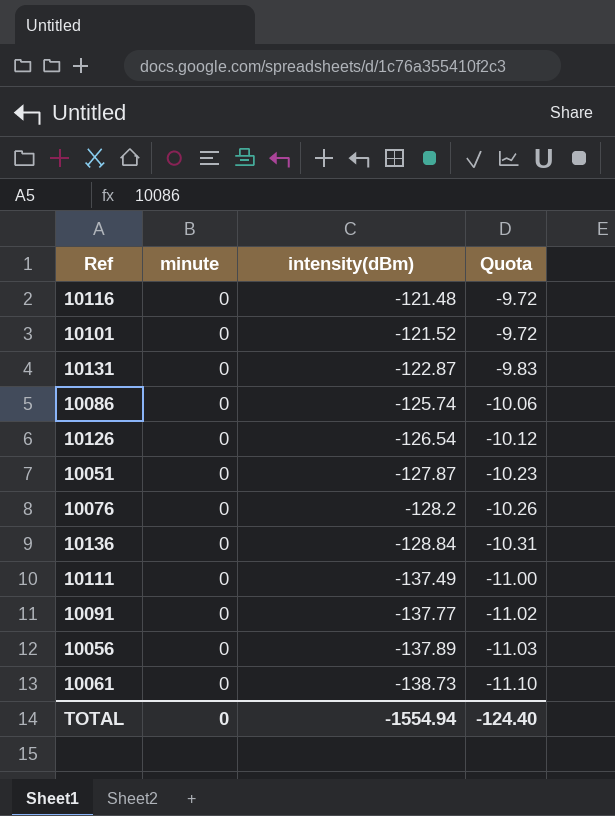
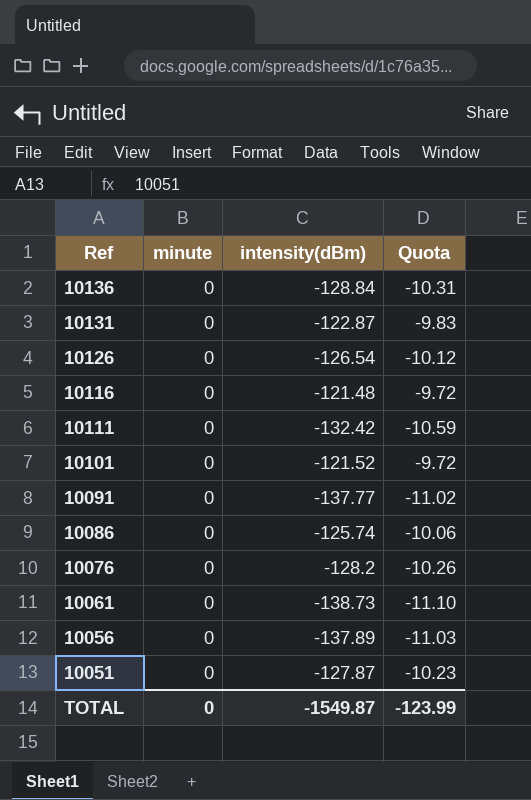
row order: intensity(dBm) descending -> Ref descending
10111 | intensity(dBm): -137.49 -> -132.42
10111 | Quota: -11.00 -> -10.59
TOTAL | intensity(dBm): -1554.94 -> -1549.87
TOTAL | Quota: -124.40 -> -123.99

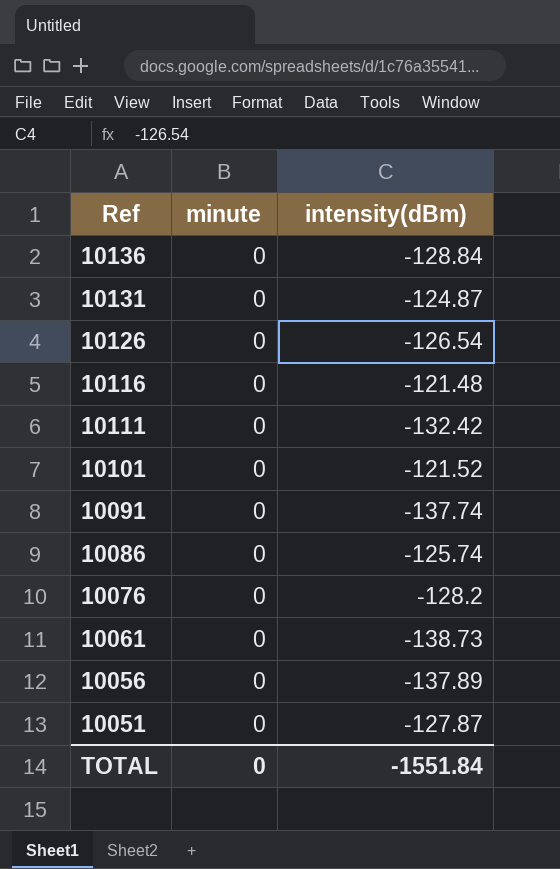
column Quota | formula: [intensity(dBm)] * 0.08 -> none
10131 | intensity(dBm): -122.87 -> -124.87
10091 | intensity(dBm): -137.77 -> -137.74
TOTAL | intensity(dBm): -1549.87 -> -1551.84

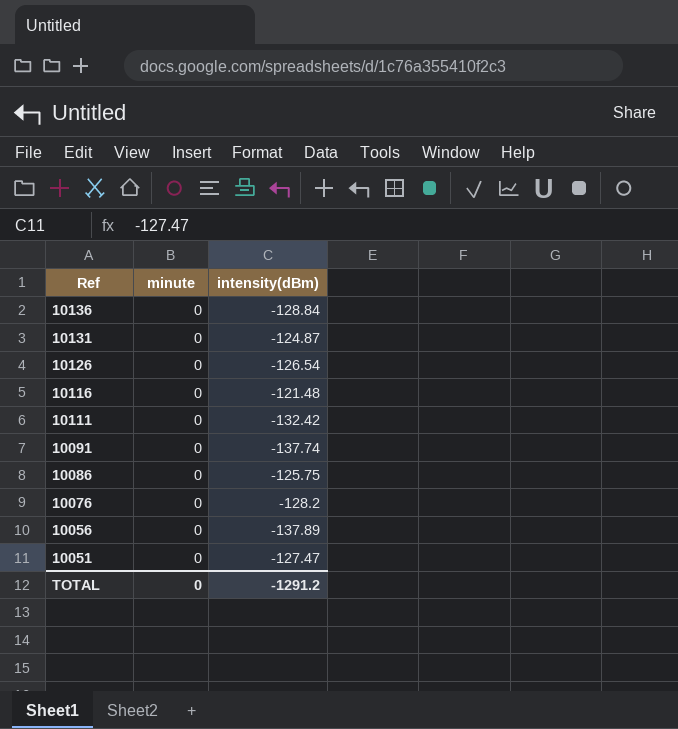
row 10101: 0 | -121.52 -> none
row 10061: 0 | -138.73 -> none
10086 | intensity(dBm): -125.74 -> -125.75
10051 | intensity(dBm): -127.87 -> -127.47
TOTAL | intensity(dBm): -1551.84 -> -1291.2

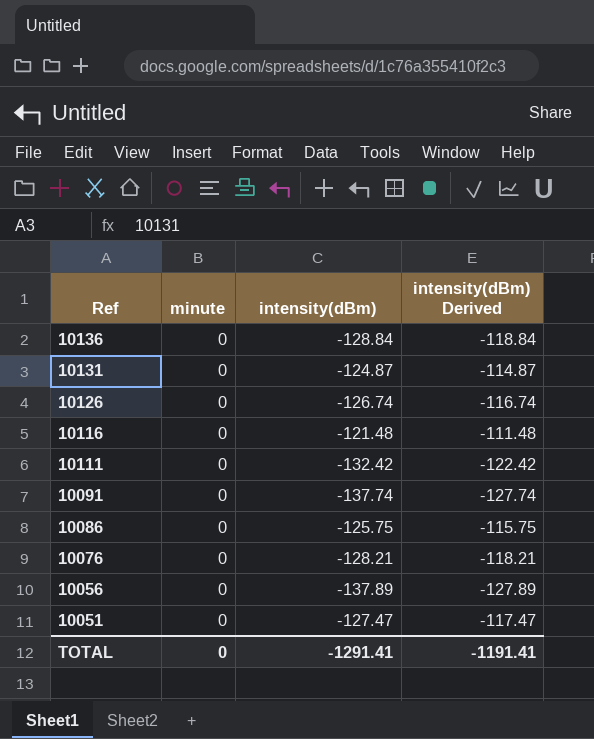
column intensity(dBm) Derived | formula: none -> [intensity(dBm)] + 10
10126 | intensity(dBm): -126.54 -> -126.74
10076 | intensity(dBm): -128.2 -> -128.21
TOTAL | intensity(dBm): -1291.2 -> -1291.41

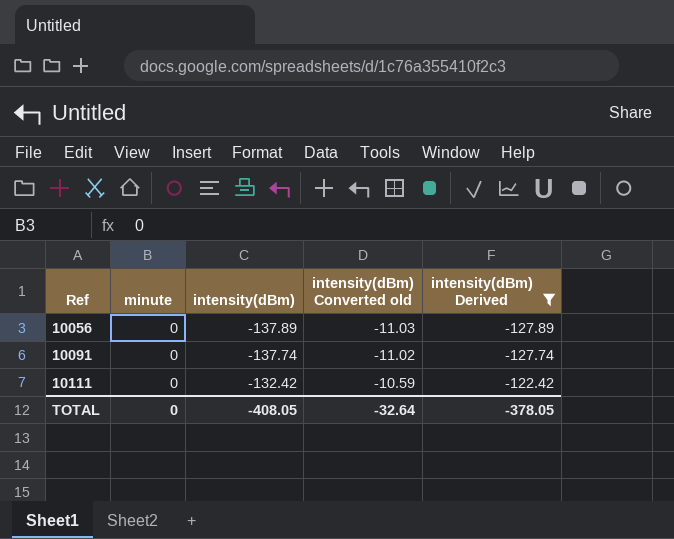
filter: none -> intensity(dBm) Derived <= -122.42
row order: Ref descending -> Ref ascending
column intensity(dBm) Converted old | formula: none -> [intensity(dBm)] * 0.08
TOTAL | intensity(dBm): -1291.41 -> -408.05
TOTAL | intensity(dBm) Derived: -1191.41 -> -378.05

